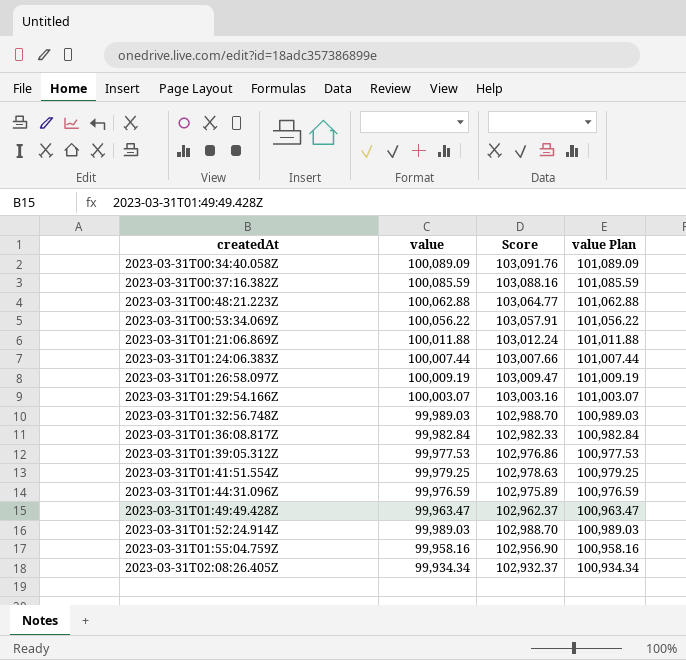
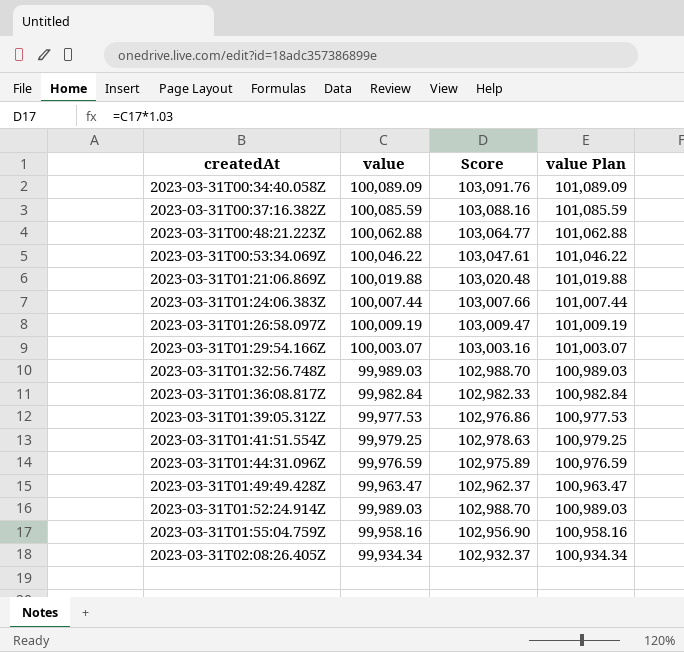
2023-03-31T00:53:34.069Z | value: 100,056.22 -> 100,046.22
2023-03-31T00:53:34.069Z | Score: 103,057.91 -> 103,047.61
2023-03-31T00:53:34.069Z | value Plan: 101,056.22 -> 101,046.22
2023-03-31T01:21:06.869Z | value: 100,011.88 -> 100,019.88
2023-03-31T01:21:06.869Z | Score: 103,012.24 -> 103,020.48
2023-03-31T01:21:06.869Z | value Plan: 101,011.88 -> 101,019.88

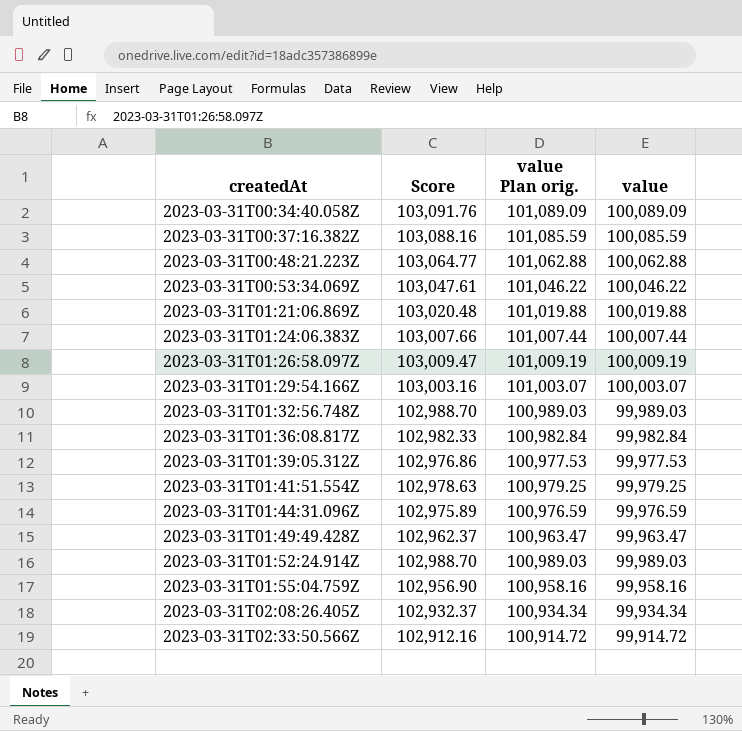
column name: value Plan -> value Plan orig.
column value | position: 2 -> 4
row 2023-03-31T02:33:50.566Z: none -> 102,912.16 | 100,914.72 | 99,914.72

